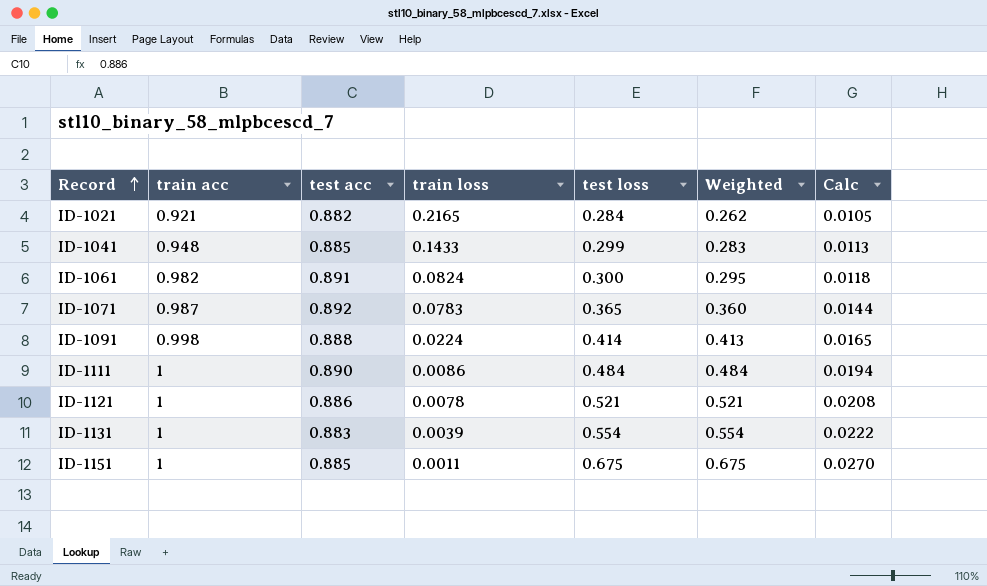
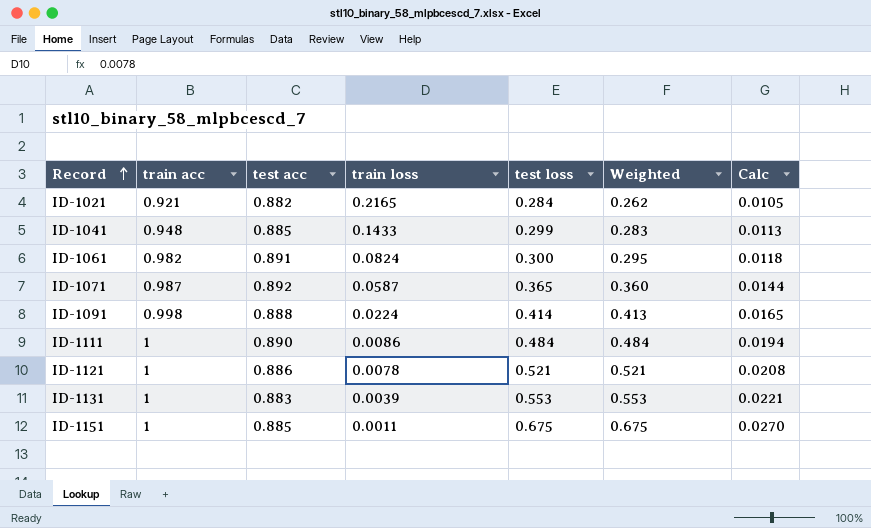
ID-1071 | train loss: 0.0783 -> 0.0587
ID-1131 | test loss: 0.554 -> 0.553
ID-1131 | Weighted: 0.554 -> 0.553
ID-1131 | Calc: 0.0222 -> 0.0221

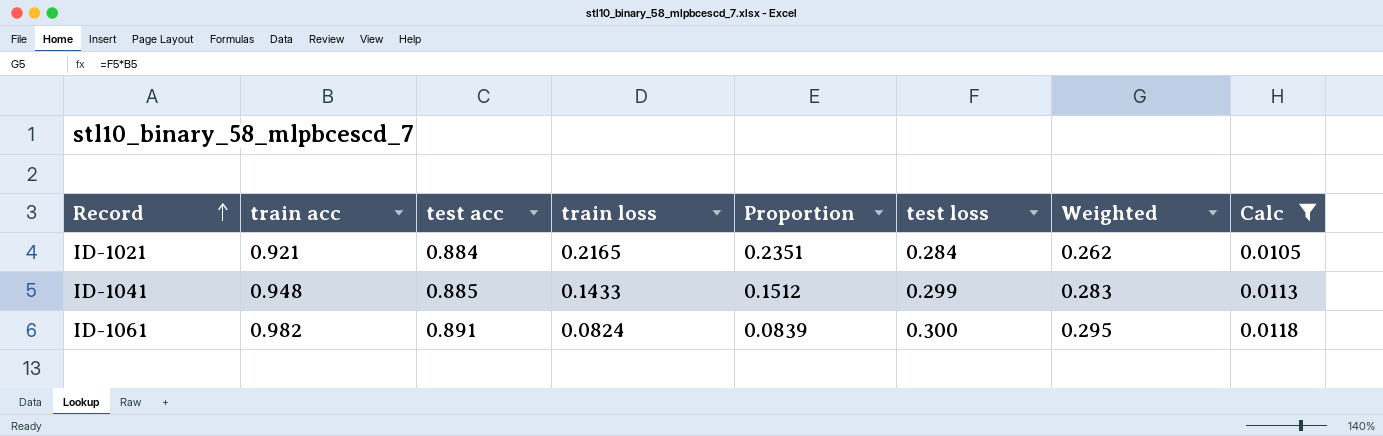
filter: none -> Calc <= 0.0118
column Proportion | formula: none -> [train loss] / [train acc]
ID-1021 | test acc: 0.882 -> 0.884

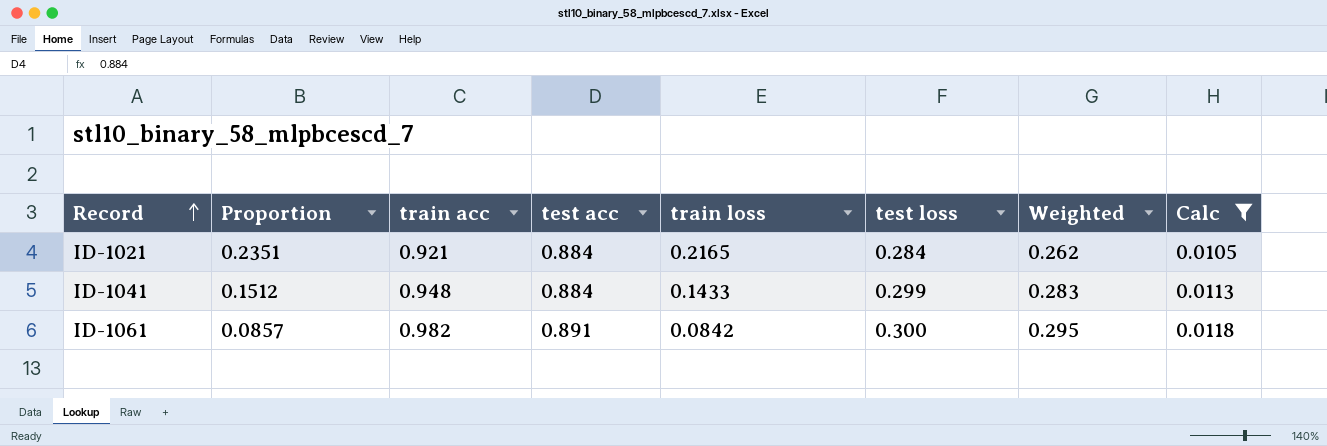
column Proportion | position: 5 -> 2
ID-1041 | test acc: 0.885 -> 0.884
ID-1061 | Proportion: 0.0839 -> 0.0857
ID-1061 | train loss: 0.0824 -> 0.0842

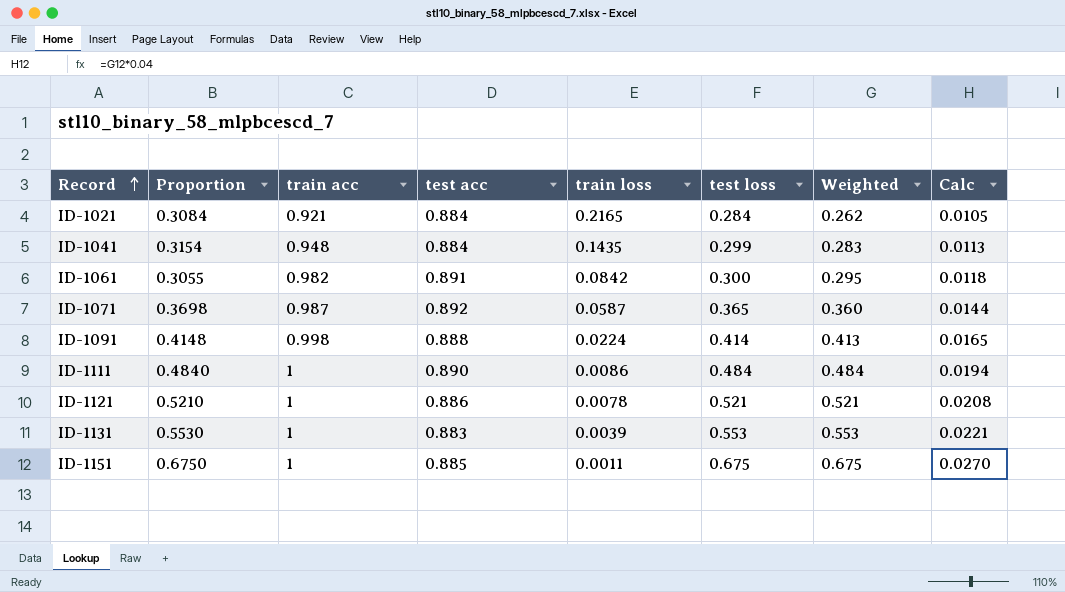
filter: Calc <= 0.0118 -> none
column Proportion | formula: [train loss] / [train acc] -> [test loss] / [train acc]
ID-1041 | train loss: 0.1433 -> 0.1435

